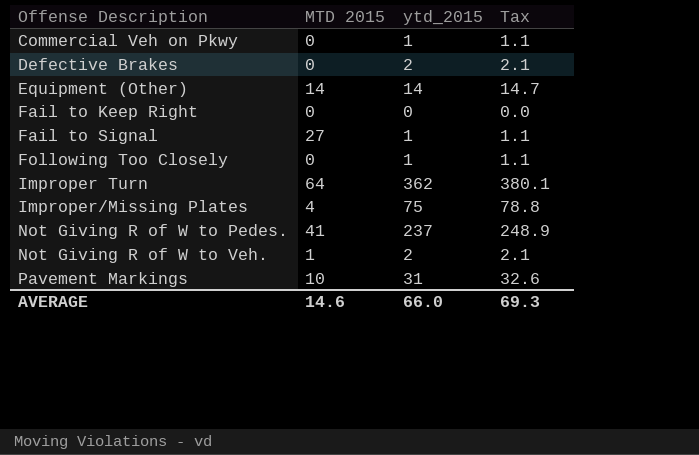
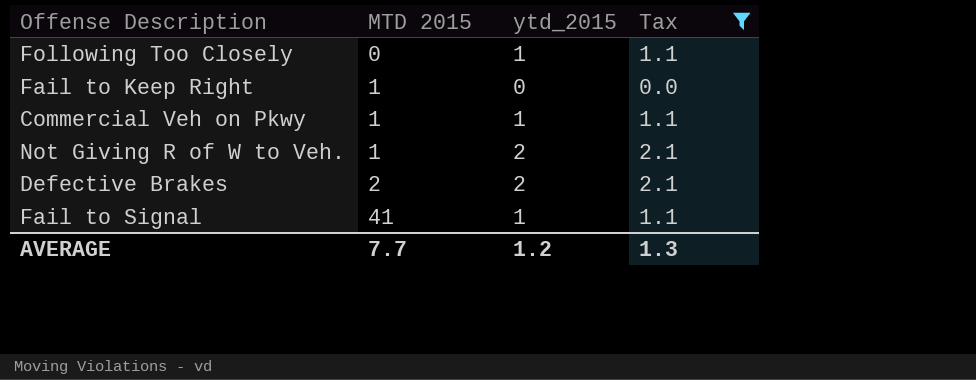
filter: none -> Tax <= 2.1
row order: Offense Description ascending -> MTD 2015 ascending
Fail to Keep Right | MTD 2015: 0 -> 1
Commercial Veh on Pkwy | MTD 2015: 0 -> 1
Defective Brakes | MTD 2015: 0 -> 2
Fail to Signal | MTD 2015: 27 -> 41
AVERAGE | MTD 2015: 14.6 -> 7.7
AVERAGE | ytd_2015: 66.0 -> 1.2
AVERAGE | Tax: 69.3 -> 1.3

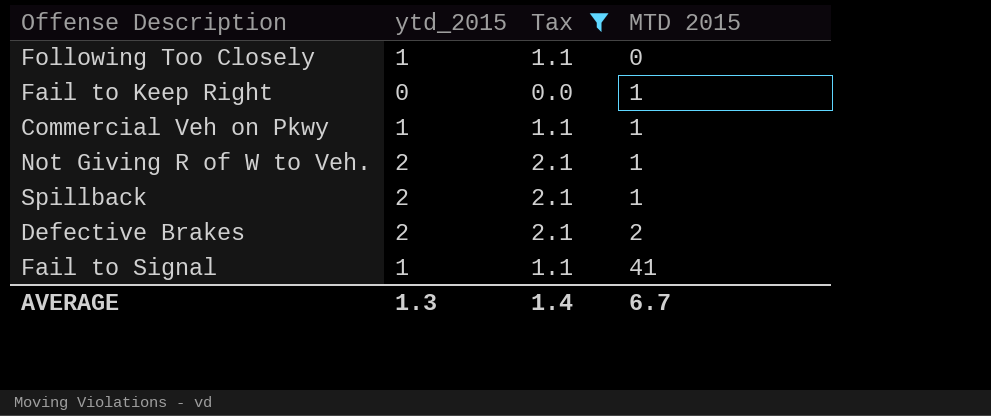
column MTD 2015 | position: 2 -> 4
row Spillback: none -> 2 | 2.1 | 1
AVERAGE | ytd_2015: 1.2 -> 1.3
AVERAGE | Tax: 1.3 -> 1.4
AVERAGE | MTD 2015: 7.7 -> 6.7

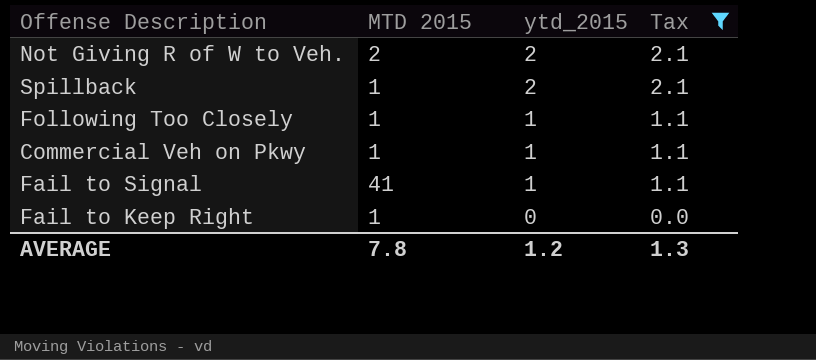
row order: MTD 2015 ascending -> ytd_2015 descending
column MTD 2015 | position: 4 -> 2
row Defective Brakes: 2 | 2.1 | 2 -> none
Not Giving R of W to Veh. | MTD 2015: 1 -> 2
Following Too Closely | MTD 2015: 0 -> 1
AVERAGE | MTD 2015: 6.7 -> 7.8
AVERAGE | ytd_2015: 1.3 -> 1.2
AVERAGE | Tax: 1.4 -> 1.3

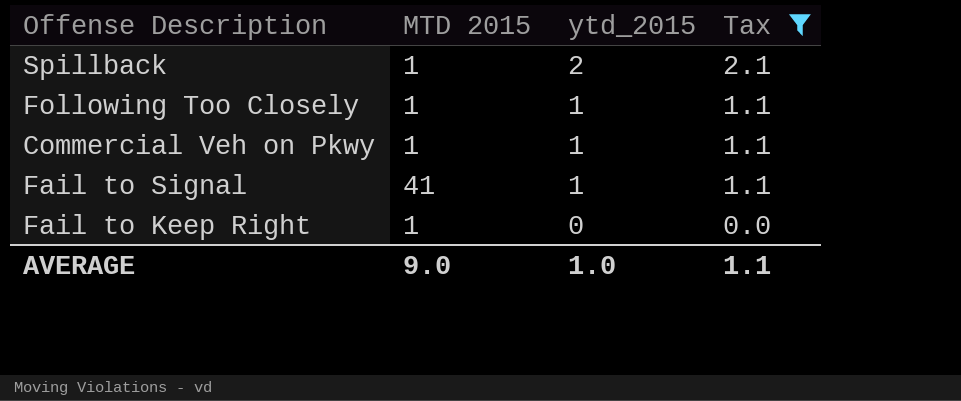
row Not Giving R of W to Veh.: 2 | 2 | 2.1 -> none
AVERAGE | MTD 2015: 7.8 -> 9.0
AVERAGE | ytd_2015: 1.2 -> 1.0
AVERAGE | Tax: 1.3 -> 1.1

